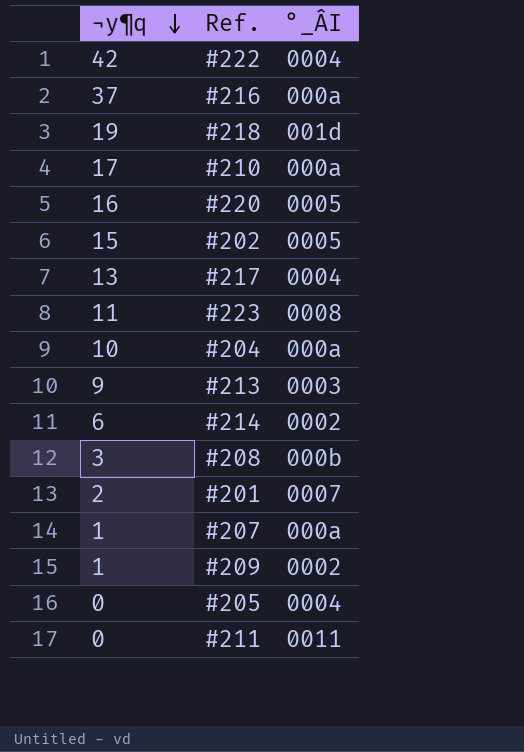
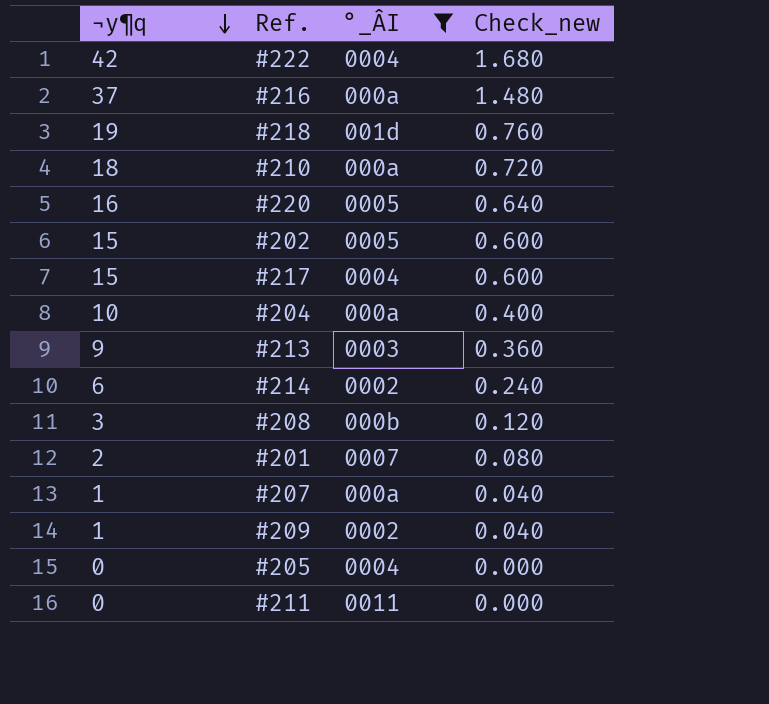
filter: none -> °_ÂI != 0008
column Check_new | formula: none -> [¬y¶q] * 0.04
#210 | ¬y¶q: 17 -> 18
#217 | ¬y¶q: 13 -> 15

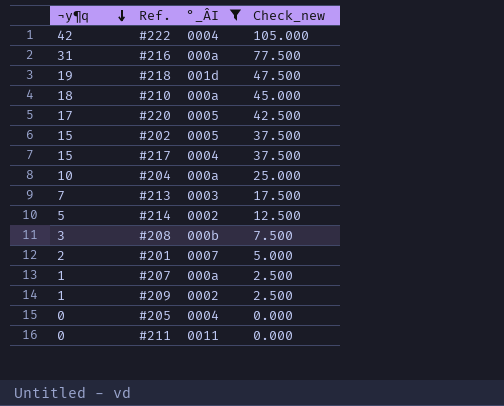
column Check_new | formula: [¬y¶q] * 0.04 -> [¬y¶q] * 2.5
#216 | ¬y¶q: 37 -> 31
#220 | ¬y¶q: 16 -> 17
#213 | ¬y¶q: 9 -> 7
#214 | ¬y¶q: 6 -> 5

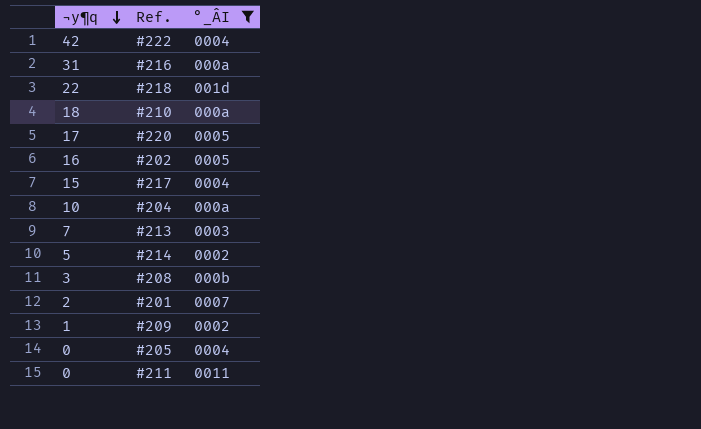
column Check_new | formula: [¬y¶q] * 2.5 -> none
row #207: 1 | 000a | 2.500 -> none
#218 | ¬y¶q: 19 -> 22
#202 | ¬y¶q: 15 -> 16

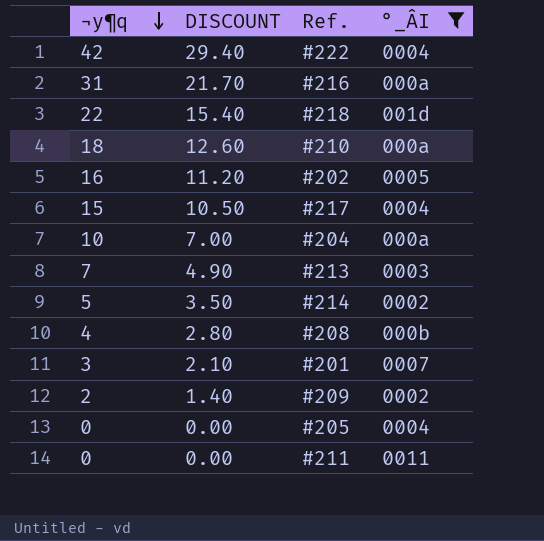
column DISCOUNT | formula: none -> [¬y¶q] * 0.7
row #220: 17 | 0005 -> none
#208 | ¬y¶q: 3 -> 4
#201 | ¬y¶q: 2 -> 3
#209 | ¬y¶q: 1 -> 2

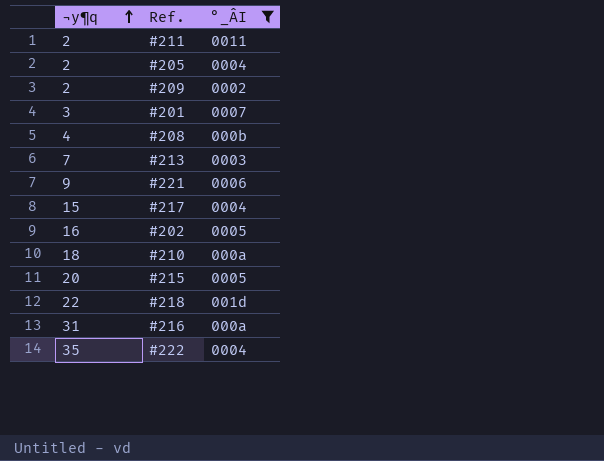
row order: ¬y¶q descending -> ¬y¶q ascending
column DISCOUNT | formula: [¬y¶q] * 0.7 -> none
row #204: 10 | 7.00 | 000a -> none
row #214: 5 | 3.50 | 0002 -> none
#211 | ¬y¶q: 0 -> 2
#205 | ¬y¶q: 0 -> 2
row #221: none -> 9 | 0006
row #215: none -> 20 | 0005
#222 | ¬y¶q: 42 -> 35

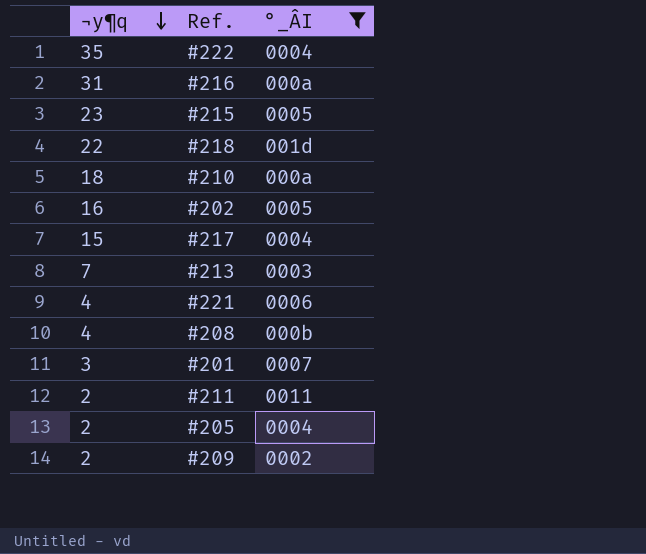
row order: ¬y¶q ascending -> ¬y¶q descending
#215 | ¬y¶q: 20 -> 23
#221 | ¬y¶q: 9 -> 4

